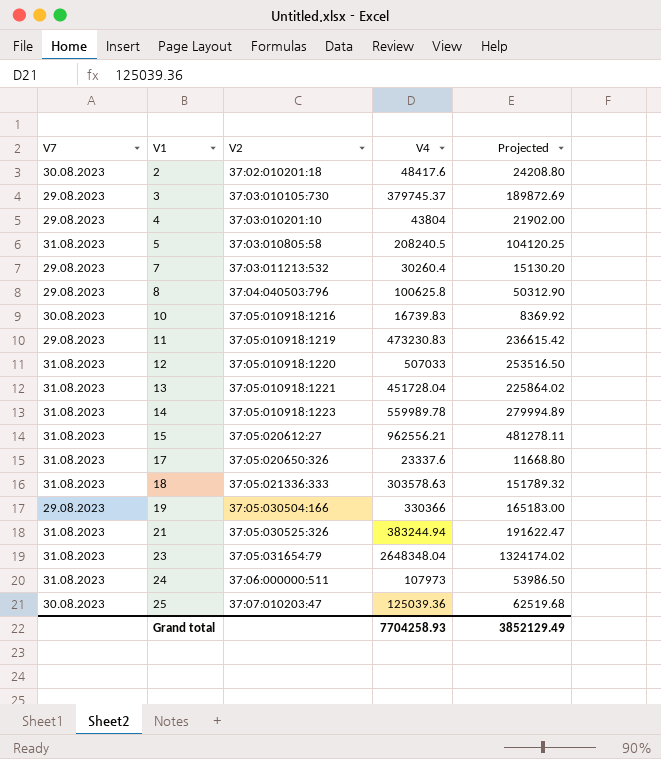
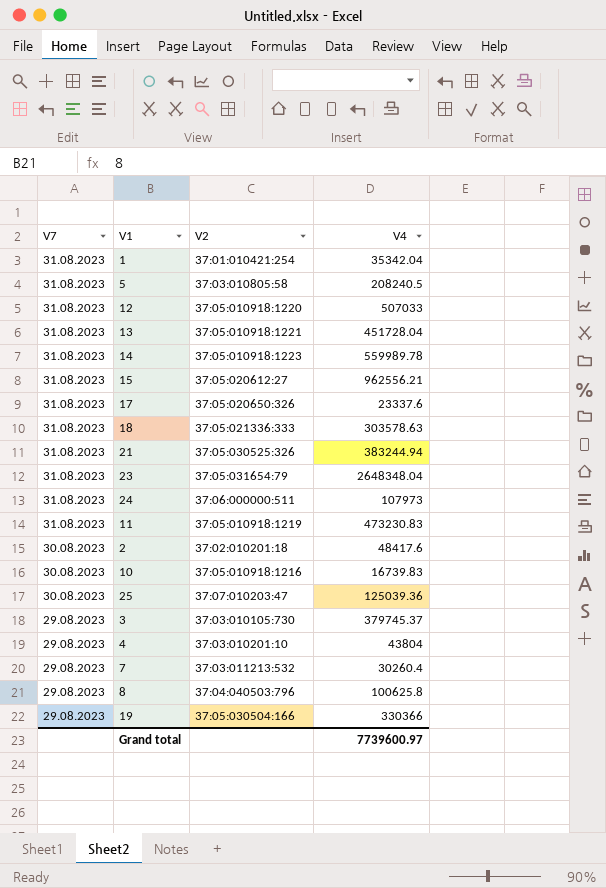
row order: V1 ascending -> V7 descending
column Projected | formula: [V4] * 0.5 -> none
row 1: none -> 31.08.2023 | 37:01:010421:254 | 35342.04
11 | V7: 29.08.2023 -> 31.08.2023
Grand total | V4: 7704258.93 -> 7739600.97

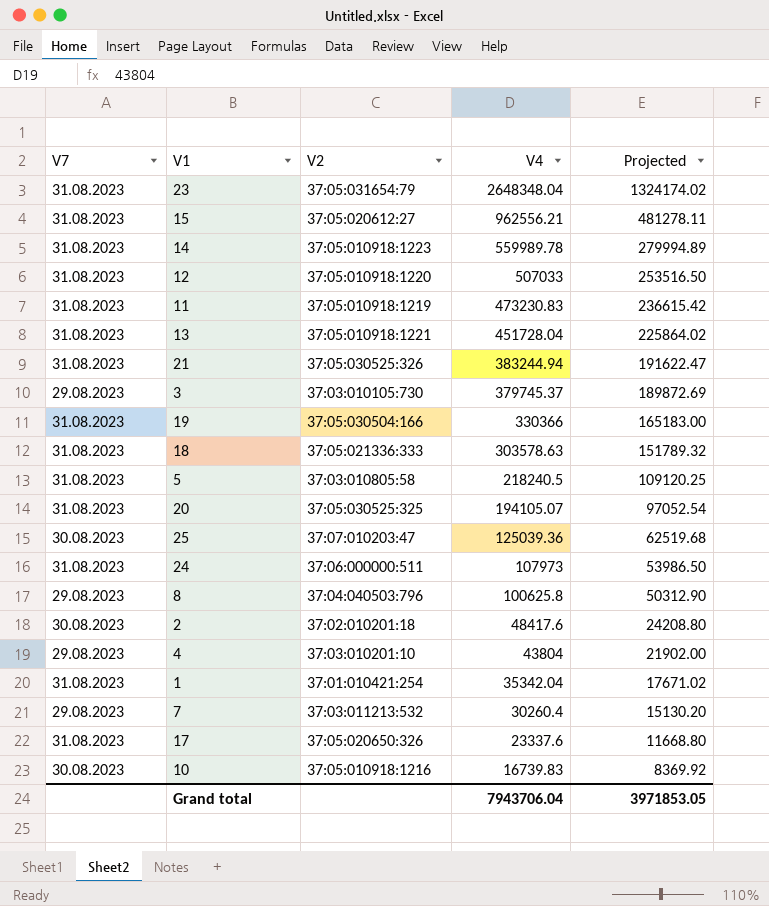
row order: V7 descending -> V4 descending
column Projected | formula: none -> [V4] * 0.5
19 | V7: 29.08.2023 -> 31.08.2023
5 | V4: 208240.5 -> 218240.5
row 20: none -> 31.08.2023 | 37:05:030525:325 | 194105.07 | 97052.54
Grand total | V4: 7739600.97 -> 7943706.04

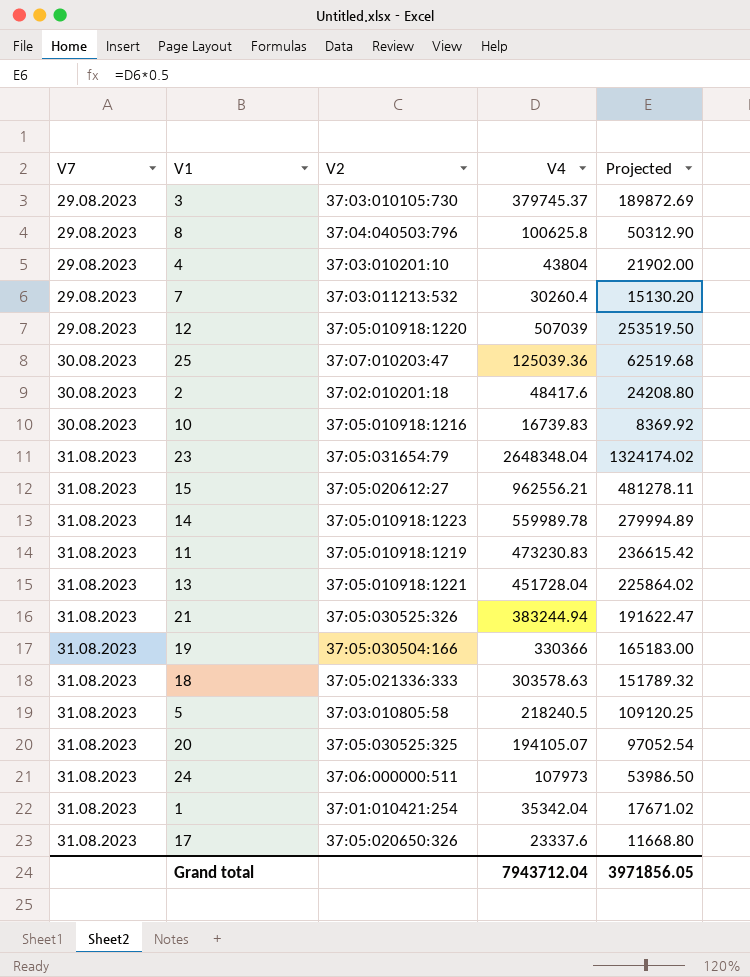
row order: V4 descending -> V7 ascending
12 | V7: 31.08.2023 -> 29.08.2023
12 | V4: 507033 -> 507039
12 | Projected: 253516.50 -> 253519.50
Grand total | V4: 7943706.04 -> 7943712.04
Grand total | Projected: 3971853.05 -> 3971856.05

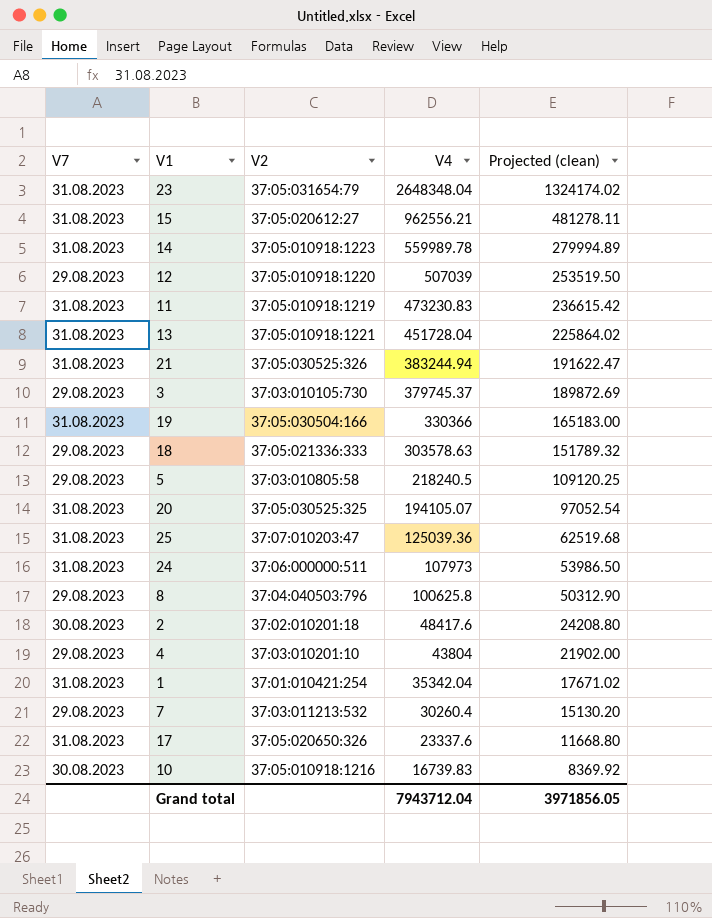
row order: V7 ascending -> V4 descending
column name: Projected -> Projected (clean)
18 | V7: 31.08.2023 -> 29.08.2023
5 | V7: 31.08.2023 -> 29.08.2023
25 | V7: 30.08.2023 -> 31.08.2023

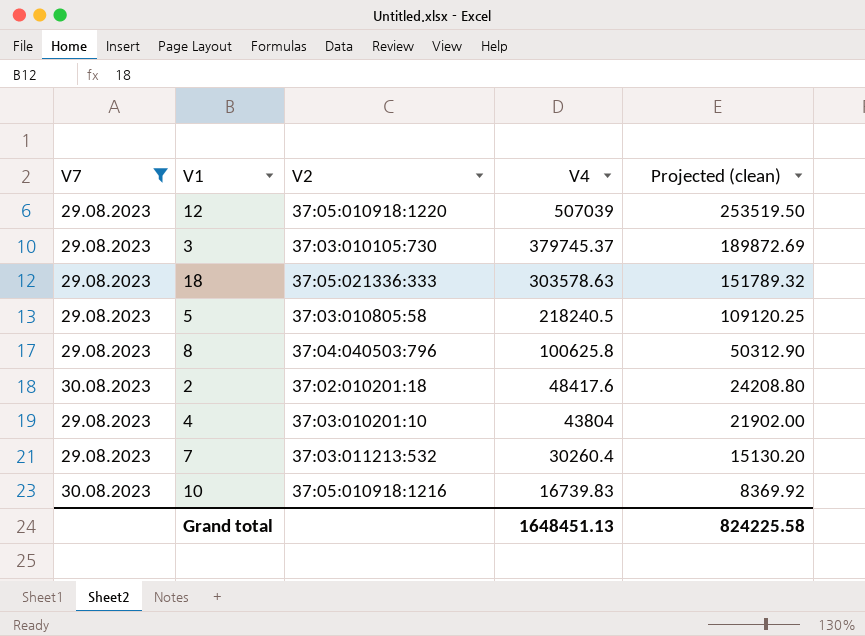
filter: none -> V7 != 31.08.2023
Grand total | V4: 7943712.04 -> 1648451.13
Grand total | Projected (clean): 3971856.05 -> 824225.58

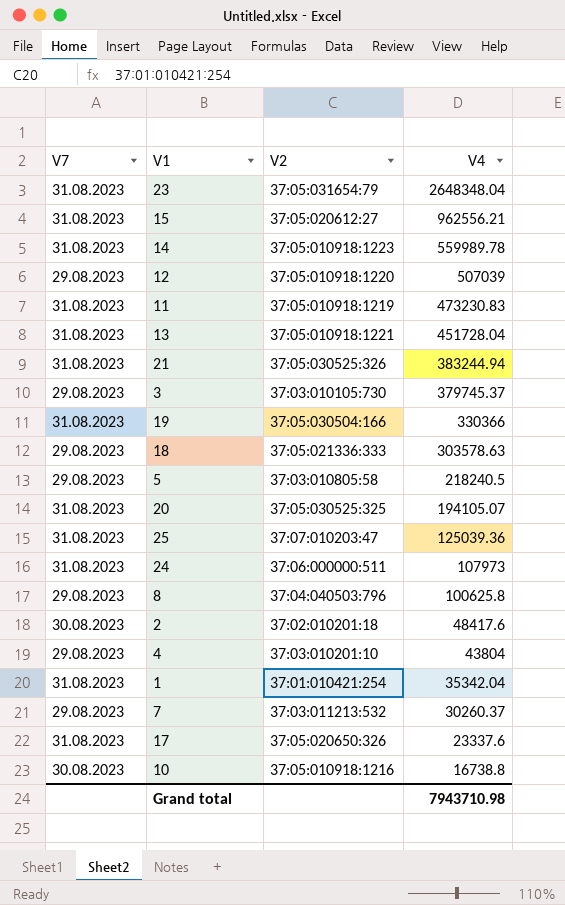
filter: V7 != 31.08.2023 -> none
column Projected (clean) | formula: [V4] * 0.5 -> none
7 | V4: 30260.4 -> 30260.37
10 | V4: 16739.83 -> 16738.8
Grand total | V4: 1648451.13 -> 7943710.98

